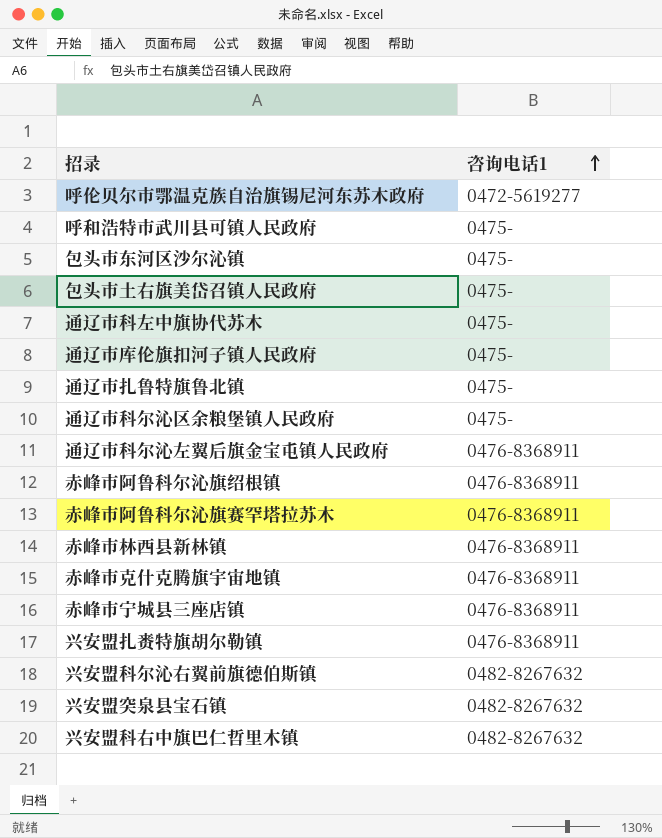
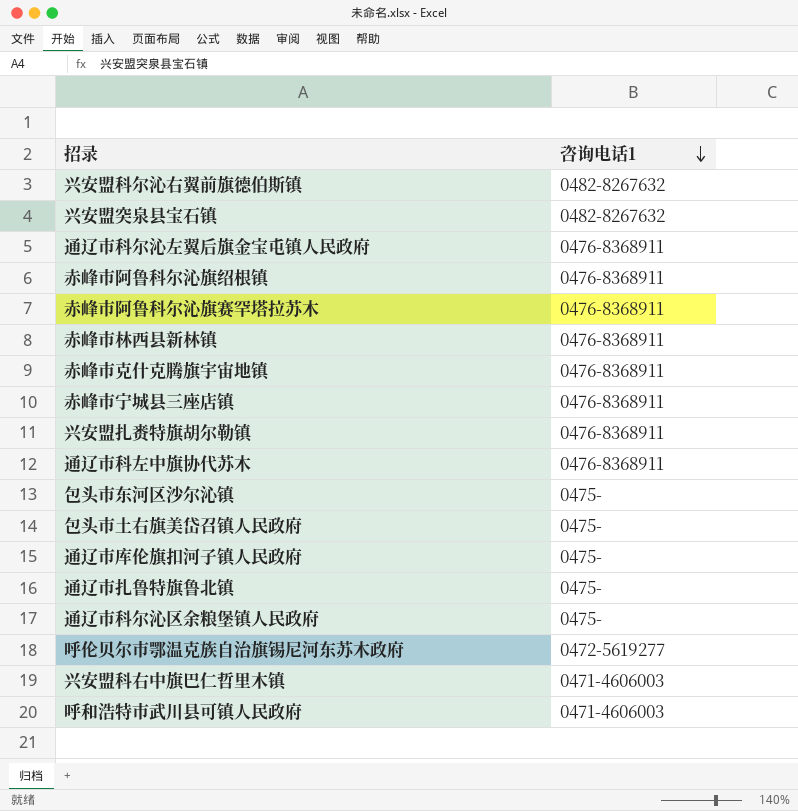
row order: 咨询电话1 ascending -> 咨询电话1 descending
通辽市科左中旗协代苏木 | 咨询电话1: 0475- -> 0476-8368911
兴安盟科右中旗巴仁哲里木镇 | 咨询电话1: 0482-8267632 -> 0471-4606003
呼和浩特市武川县可镇人民政府 | 咨询电话1: 0475- -> 0471-4606003

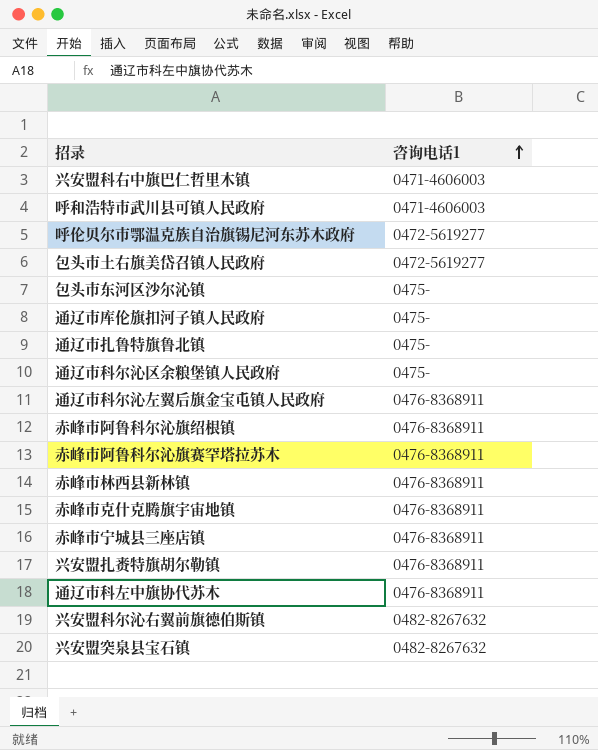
row order: 咨询电话1 descending -> 咨询电话1 ascending
包头市土右旗美岱召镇人民政府 | 咨询电话1: 0475- -> 0472-5619277

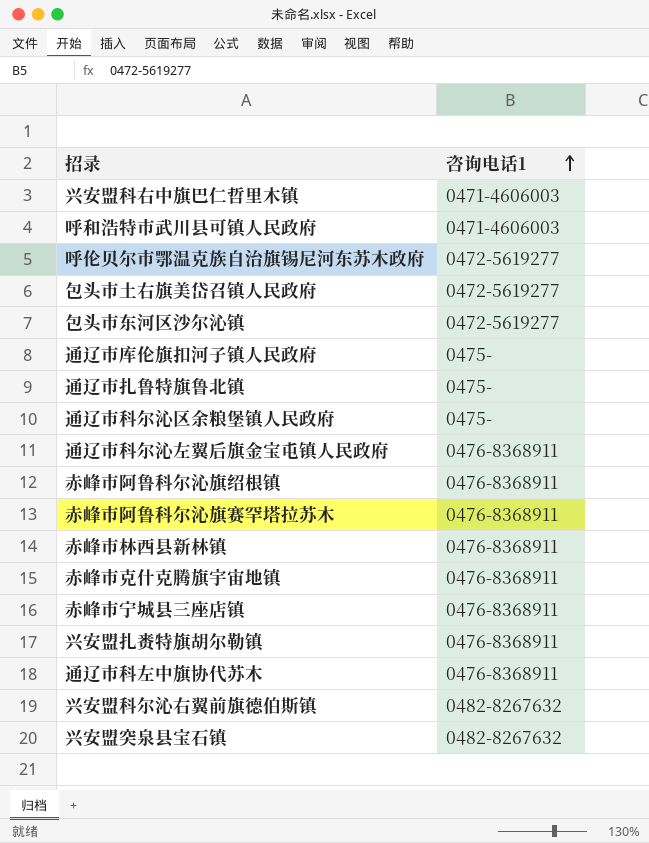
包头市东河区沙尔沁镇 | 咨询电话1: 0475- -> 0472-5619277

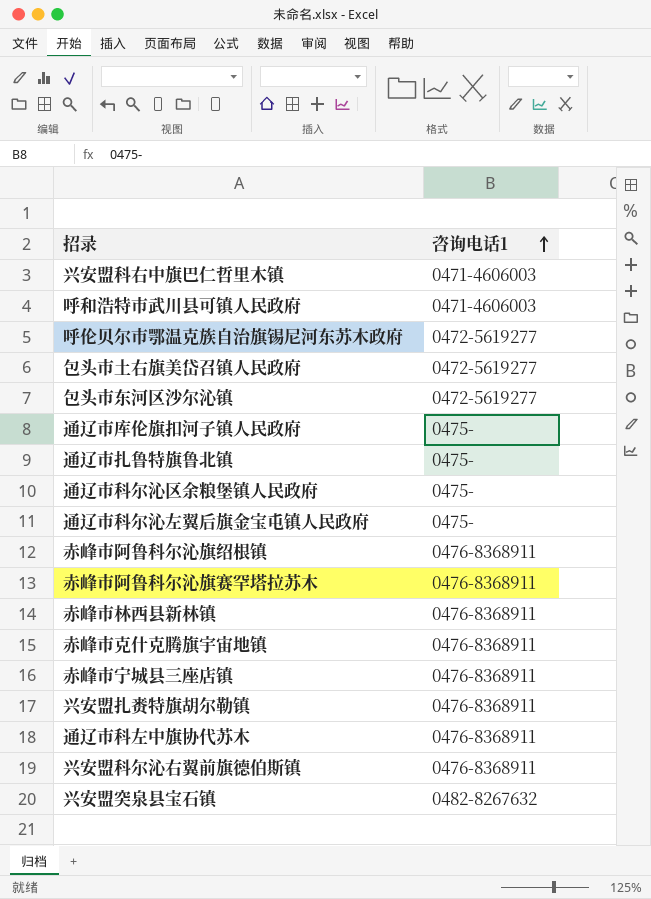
通辽市科尔沁左翼后旗金宝屯镇人民政府 | 咨询电话1: 0476-8368911 -> 0475-
兴安盟科尔沁右翼前旗德伯斯镇 | 咨询电话1: 0482-8267632 -> 0476-8368911

